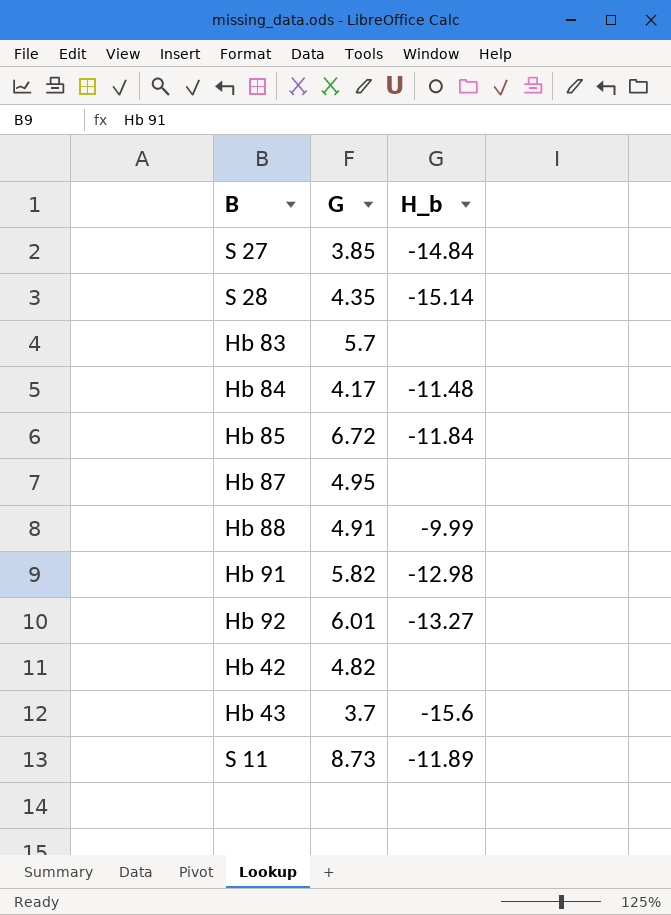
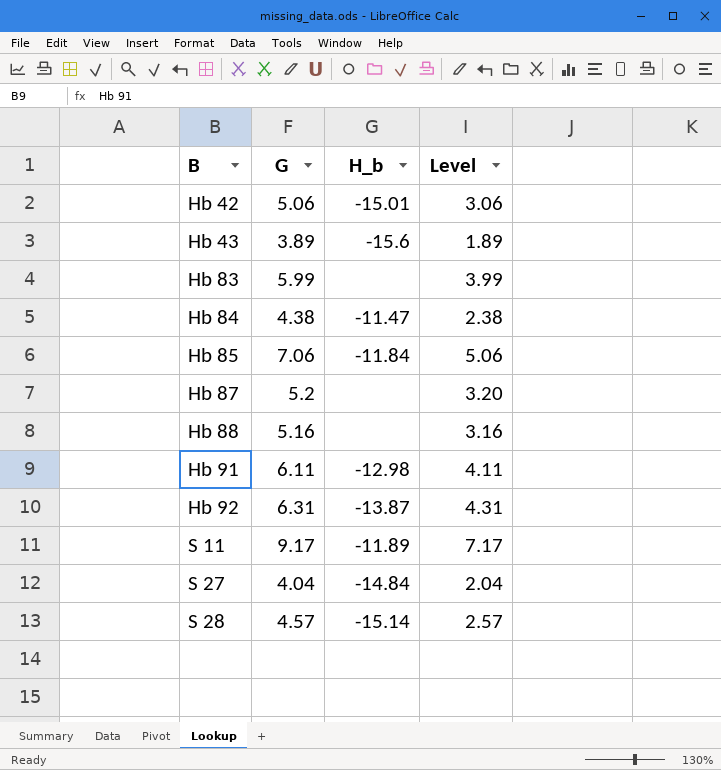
row order: none -> B ascending
column Level | formula: none -> [G] - 2
Hb 42 | G: 4.82 -> 5.06
Hb 42 | H_b: none -> -15.01
Hb 43 | G: 3.7 -> 3.89
Hb 83 | G: 5.7 -> 5.99
Hb 84 | G: 4.17 -> 4.38
Hb 84 | H_b: -11.48 -> -11.47
Hb 85 | G: 6.72 -> 7.06
Hb 87 | G: 4.95 -> 5.2
Hb 88 | G: 4.91 -> 5.16
Hb 88 | H_b: -9.99 -> none
Hb 91 | G: 5.82 -> 6.11
Hb 92 | G: 6.01 -> 6.31
Hb 92 | H_b: -13.27 -> -13.87
S 11 | G: 8.73 -> 9.17
S 27 | G: 3.85 -> 4.04
S 28 | G: 4.35 -> 4.57

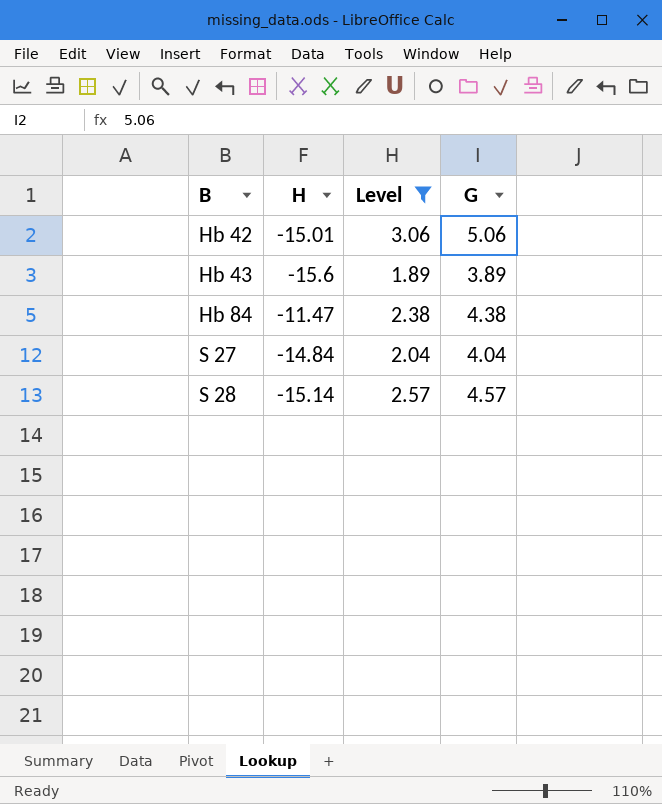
filter: none -> Level <= 3.06
column name: H_b -> H
column G | position: 2 -> 4

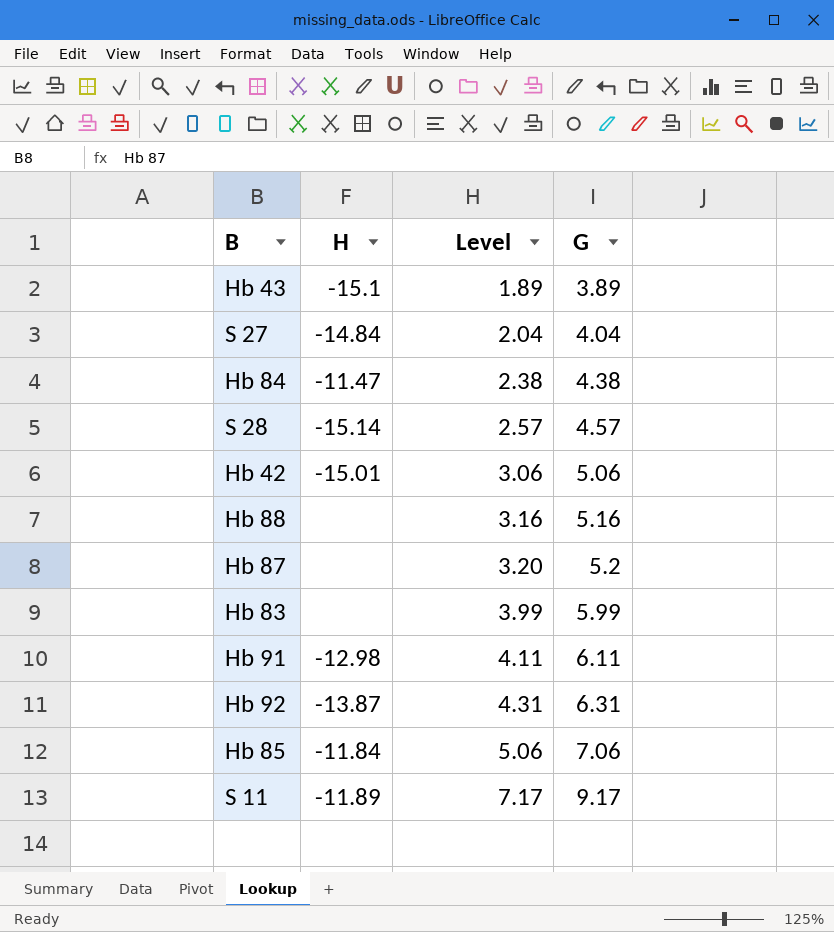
filter: Level <= 3.06 -> none
row order: B ascending -> Level ascending
Hb 43 | H: -15.6 -> -15.1

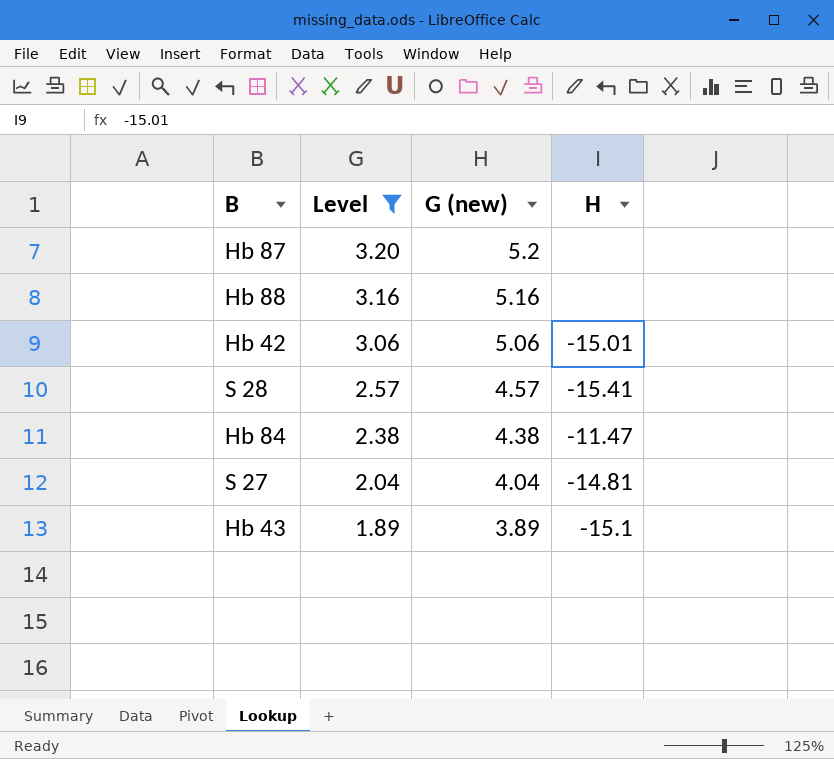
filter: none -> Level <= 3.20
row order: Level ascending -> Level descending
column name: G -> G (new)
column H | position: 2 -> 4
S 28 | H: -15.14 -> -15.41
S 27 | H: -14.84 -> -14.81

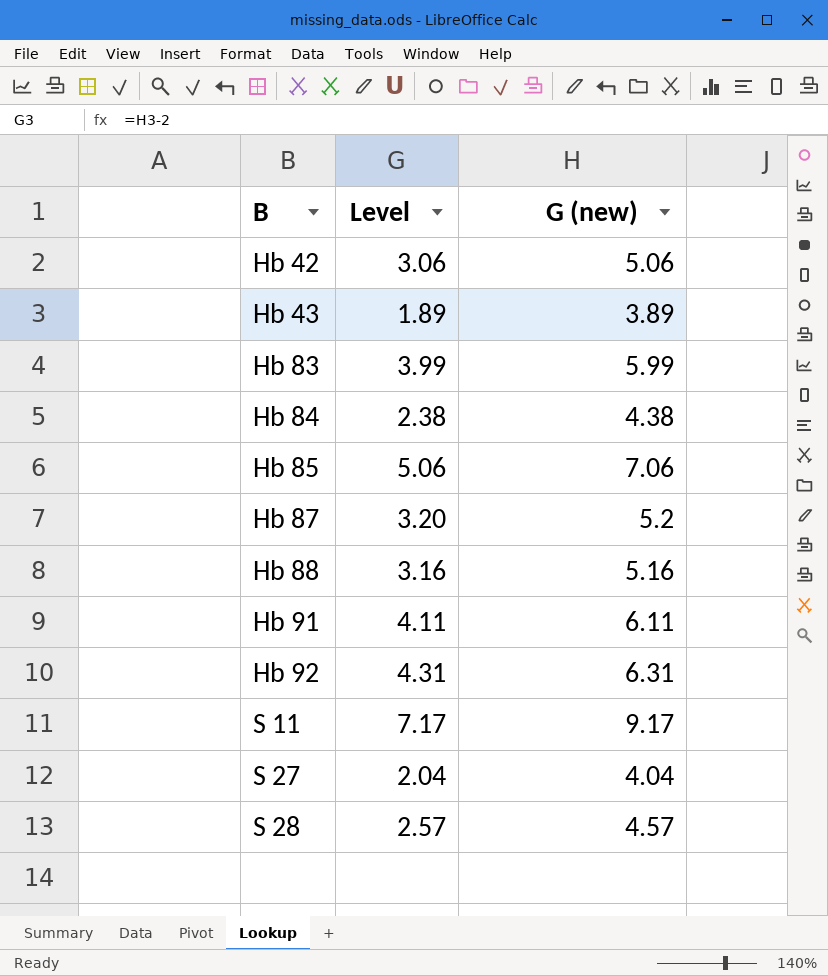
filter: Level <= 3.20 -> none
row order: Level descending -> B ascending
column H | position: 4 -> none

